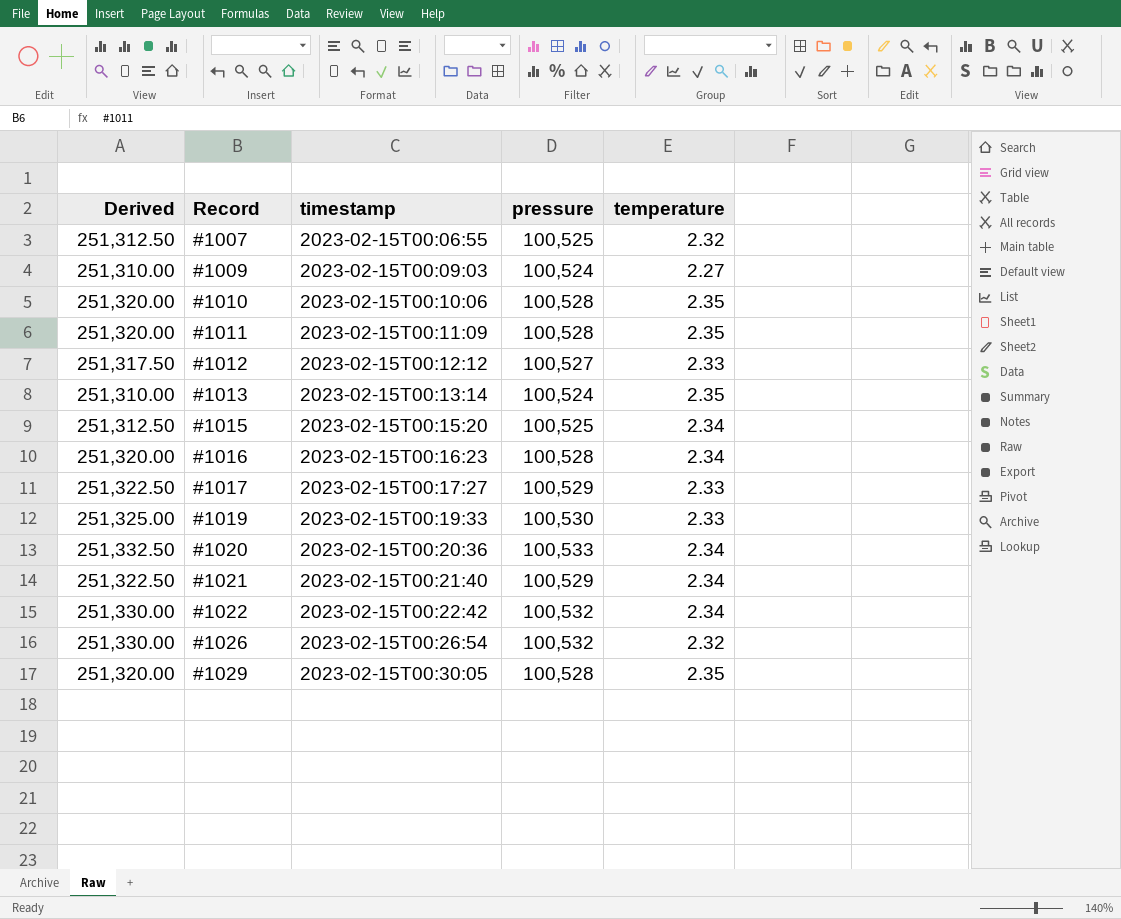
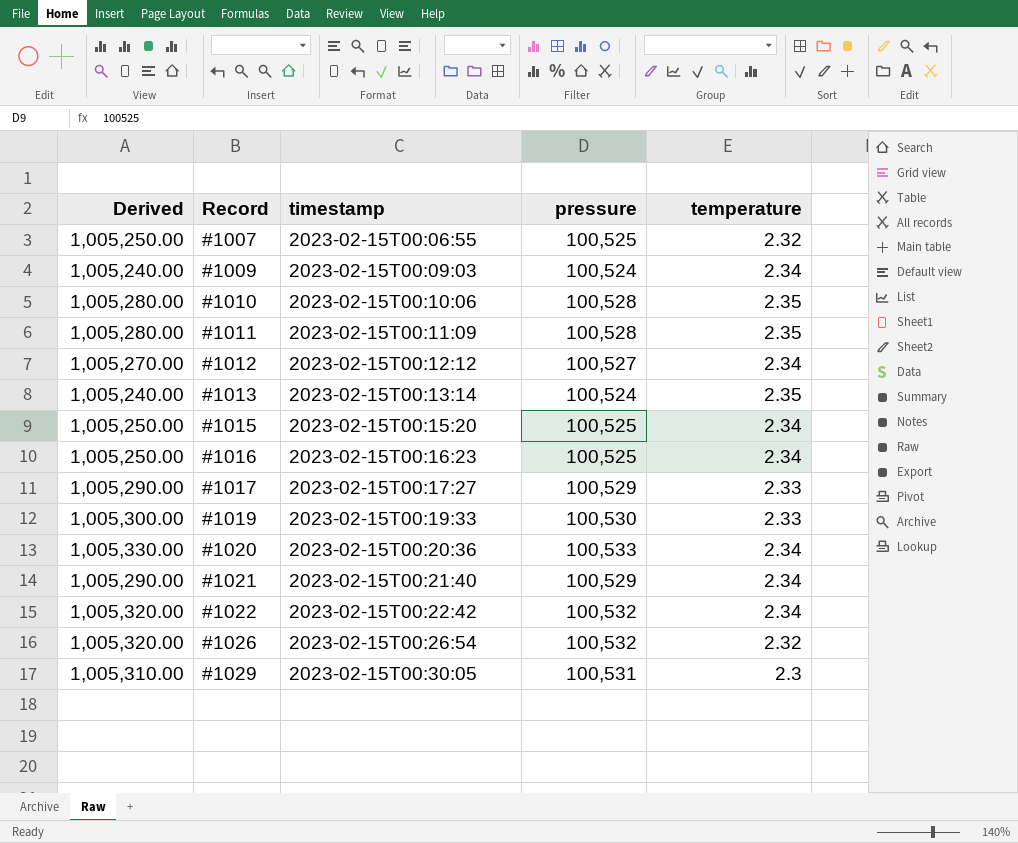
column Derived | formula: [pressure] * 2.5 -> [pressure] * 10
#1009 | temperature: 2.27 -> 2.34
#1012 | temperature: 2.33 -> 2.34
#1016 | pressure: 100,528 -> 100,525
#1029 | pressure: 100,528 -> 100,531
#1029 | temperature: 2.35 -> 2.3

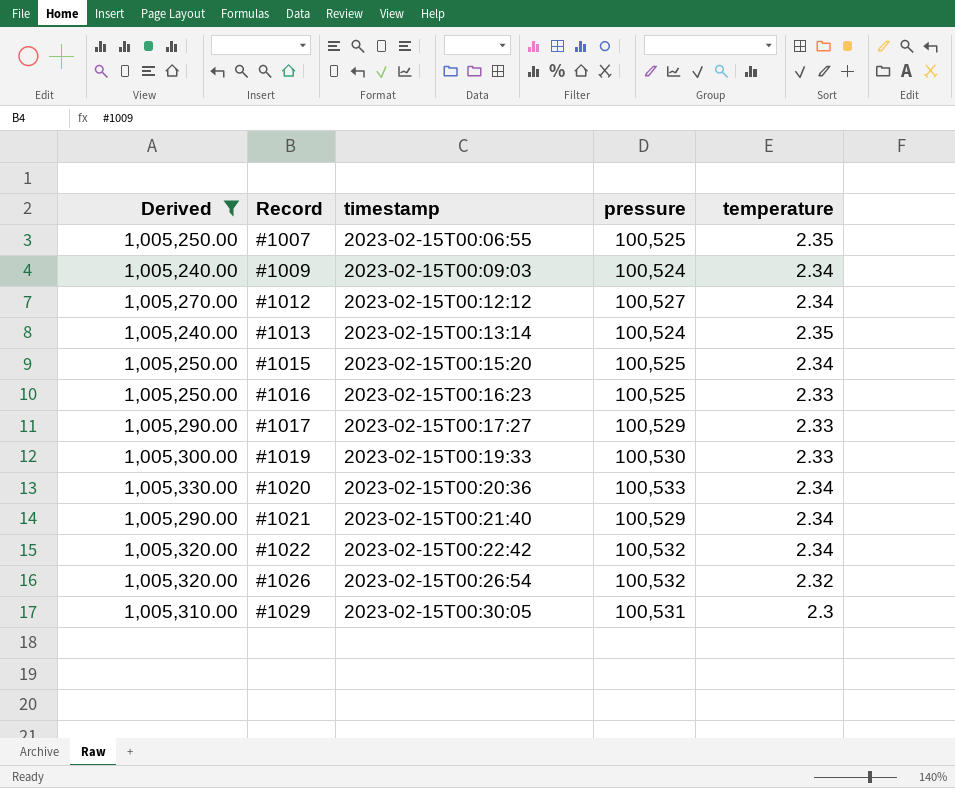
filter: none -> Derived != 1,005,280.00
#1007 | temperature: 2.32 -> 2.35
#1016 | temperature: 2.34 -> 2.33

